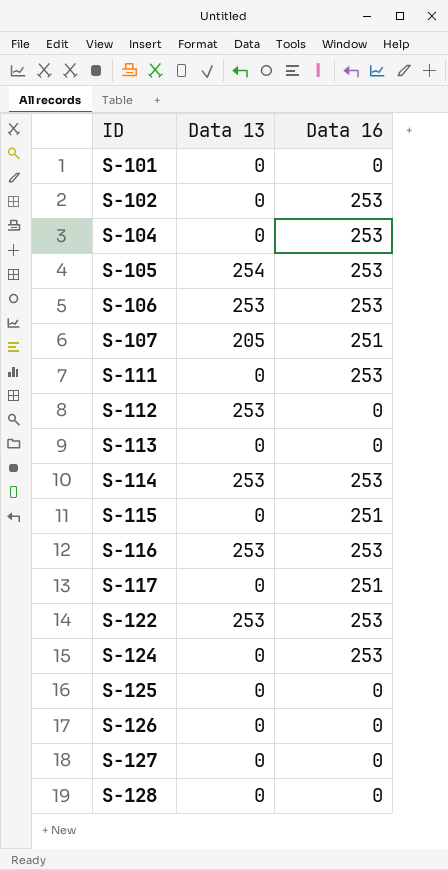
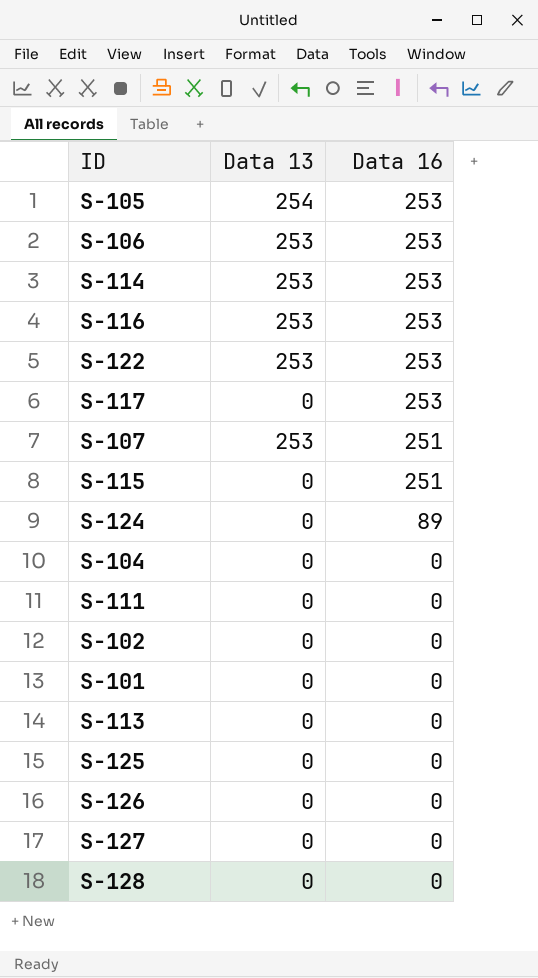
row order: ID ascending -> Data 16 descending
row S-112: 253 | 0 -> none
S-117 | Data 16: 251 -> 253
S-107 | Data 13: 205 -> 253
S-124 | Data 16: 253 -> 89
S-104 | Data 16: 253 -> 0
S-111 | Data 16: 253 -> 0
S-102 | Data 16: 253 -> 0

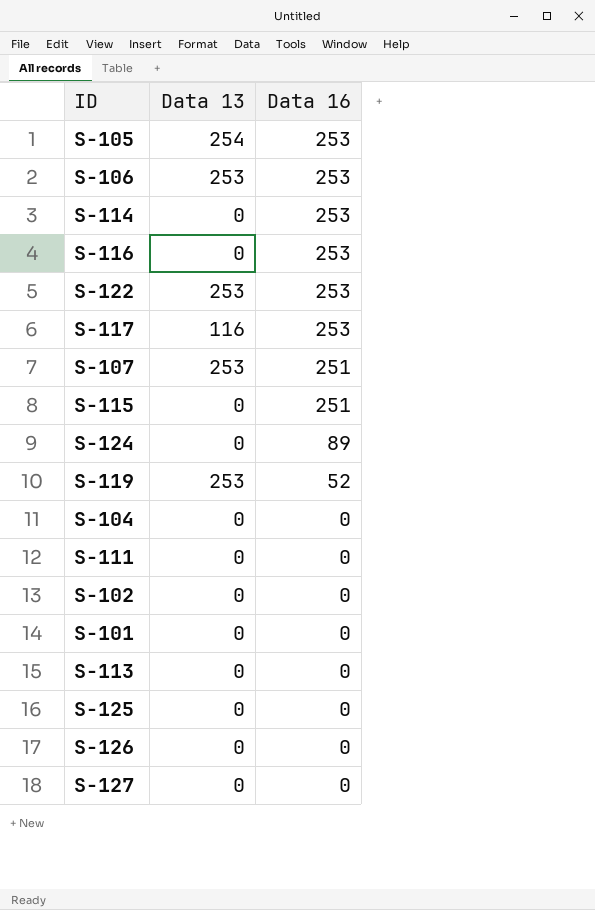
row S-128: 0 | 0 -> none
S-114 | Data 13: 253 -> 0
S-116 | Data 13: 253 -> 0
S-117 | Data 13: 0 -> 116
row S-119: none -> 253 | 52

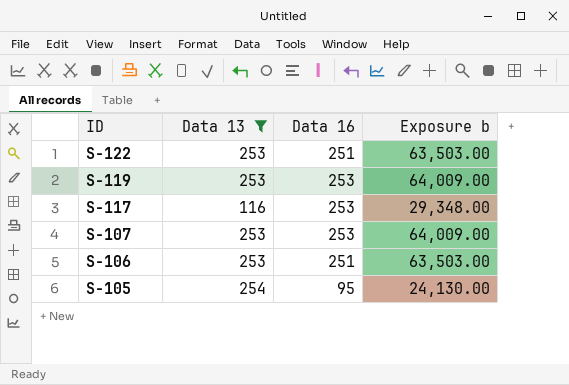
filter: none -> Data 13 != 0
row order: Data 16 descending -> ID descending
column Exposure b | formula: none -> [Data 13] * [Data 16]
S-122 | Data 16: 253 -> 251
S-119 | Data 16: 52 -> 253
S-107 | Data 16: 251 -> 253
S-106 | Data 16: 253 -> 251
S-105 | Data 16: 253 -> 95

